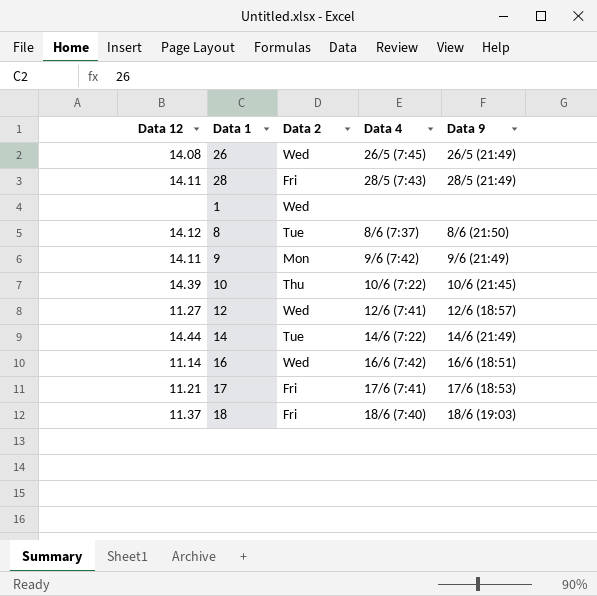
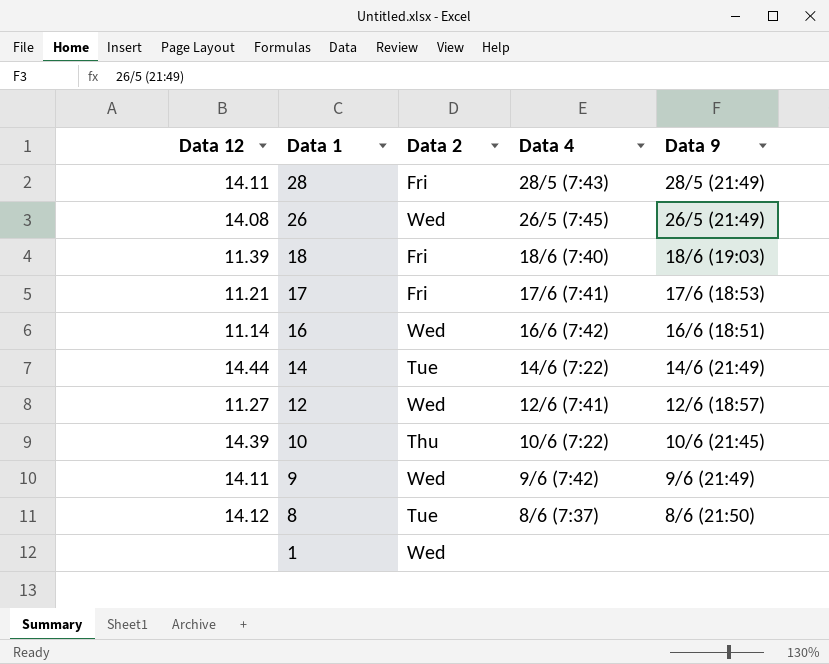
row order: none -> Data 1 descending
18 | Data 12: 11.37 -> 11.39
9 | Data 2: Mon -> Wed

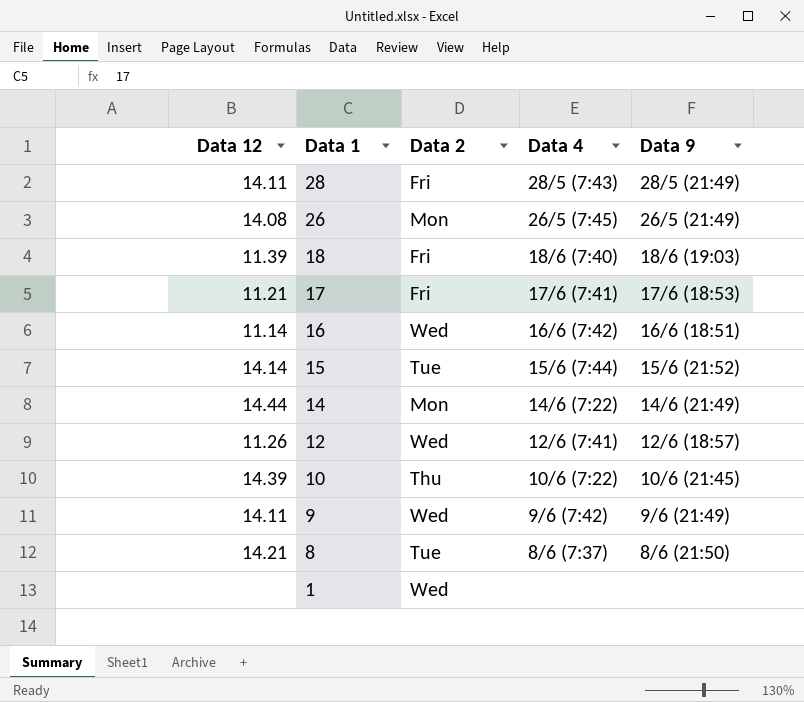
26 | Data 2: Wed -> Mon
row 15: none -> 14.14 | Tue | 15/6 (7:44) | 15/6 (21:52)
14 | Data 2: Tue -> Mon
12 | Data 12: 11.27 -> 11.26
8 | Data 12: 14.12 -> 14.21

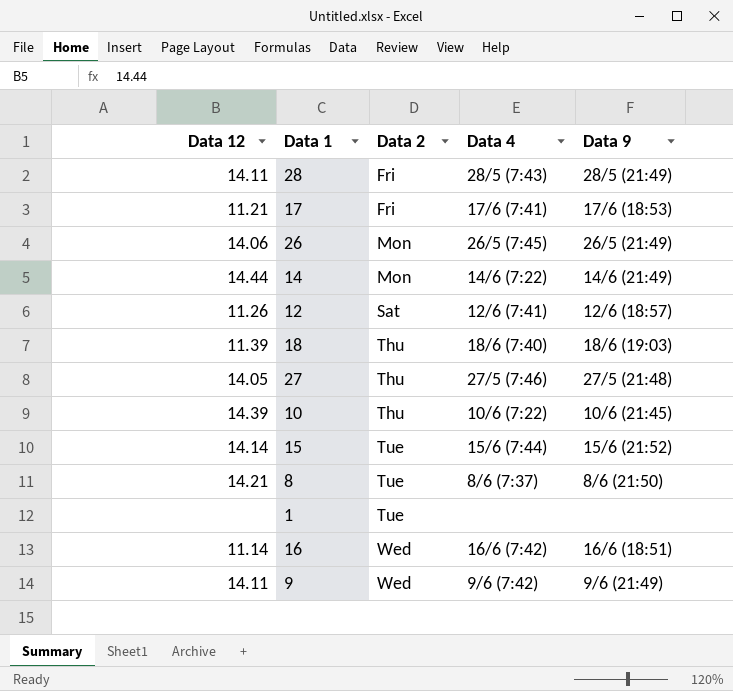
row order: Data 1 descending -> Data 2 ascending
26 | Data 12: 14.08 -> 14.06
12 | Data 2: Wed -> Sat
18 | Data 2: Fri -> Thu
row 27: none -> 14.05 | Thu | 27/5 (7:46) | 27/5 (21:48)
1 | Data 2: Wed -> Tue

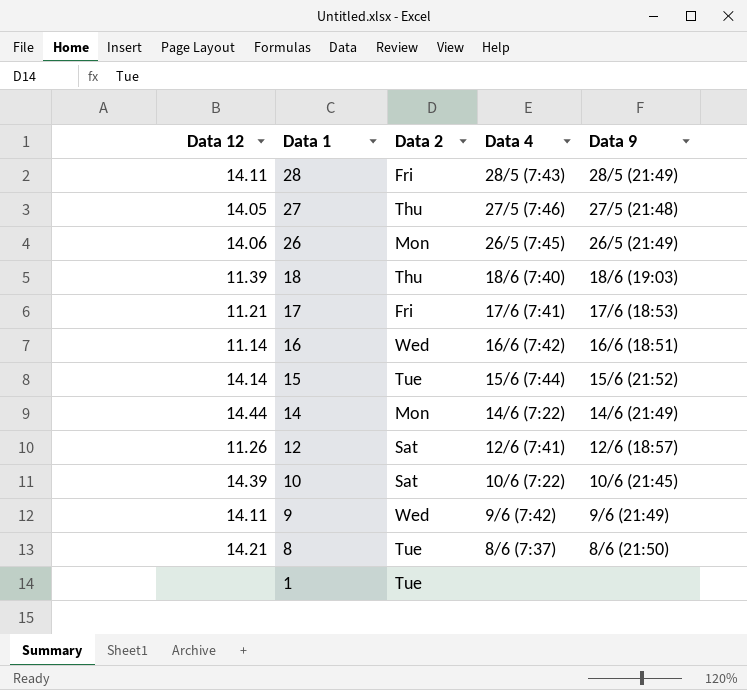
row order: Data 2 ascending -> Data 1 descending
10 | Data 2: Thu -> Sat

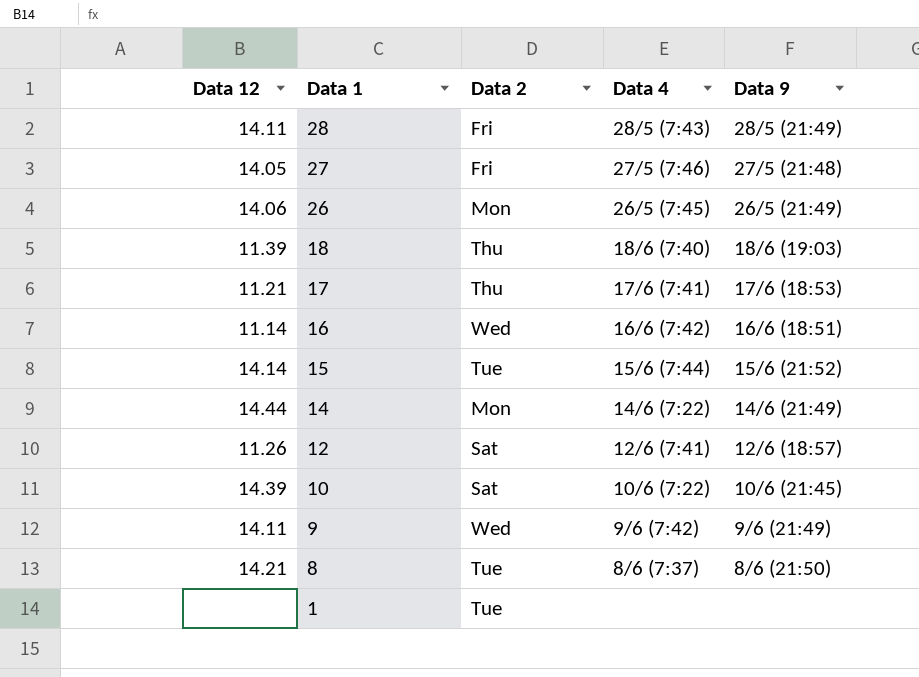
27 | Data 2: Thu -> Fri
17 | Data 2: Fri -> Thu

